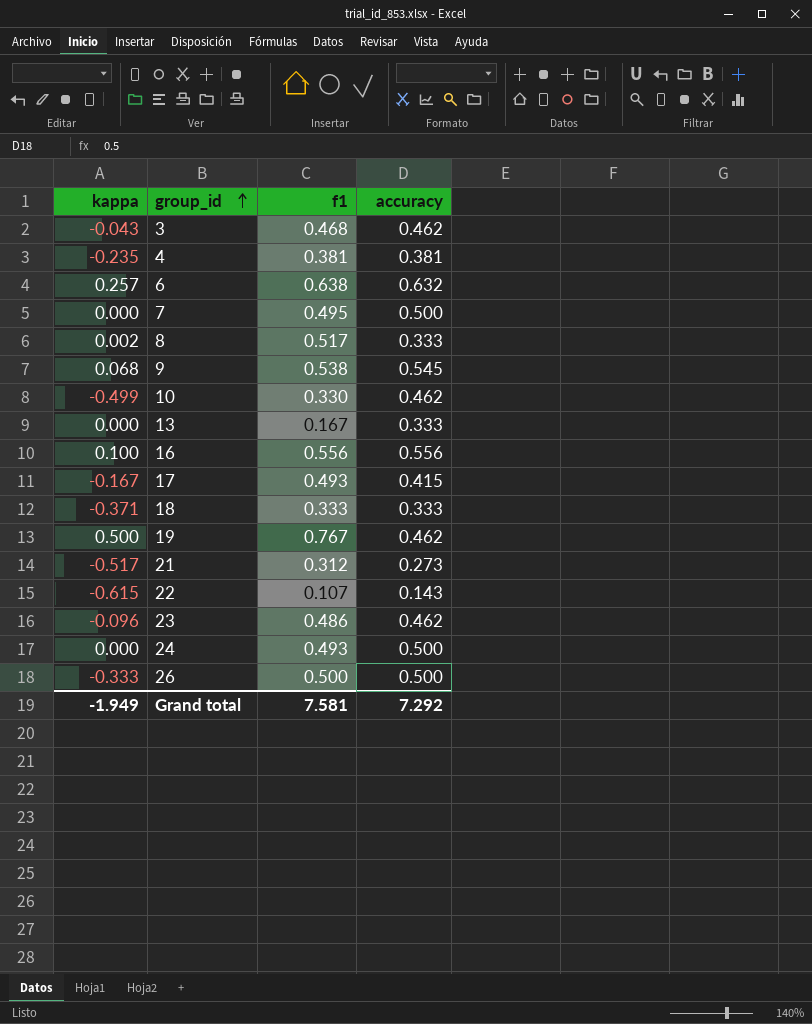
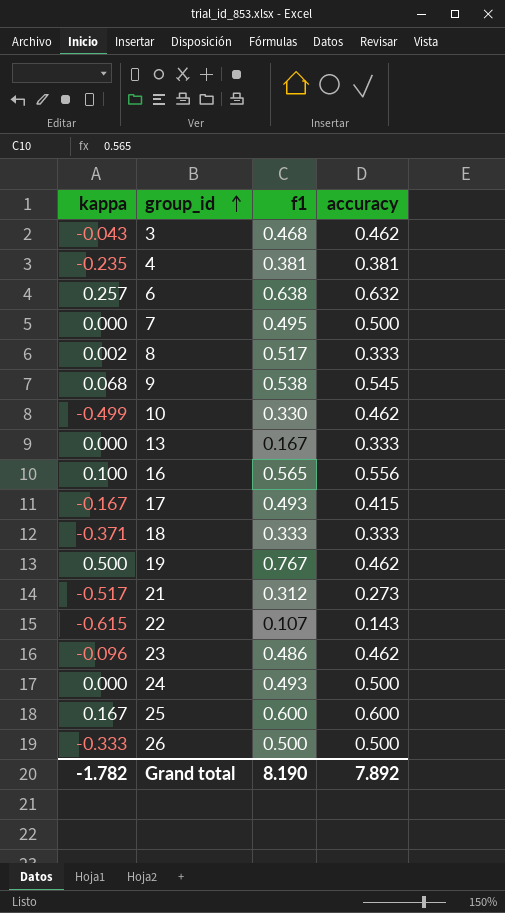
16 | f1: 0.556 -> 0.565
row 25: none -> 0.167 | 0.600 | 0.600
Grand total | kappa: -1.949 -> -1.782
Grand total | f1: 7.581 -> 8.190
Grand total | accuracy: 7.292 -> 7.892

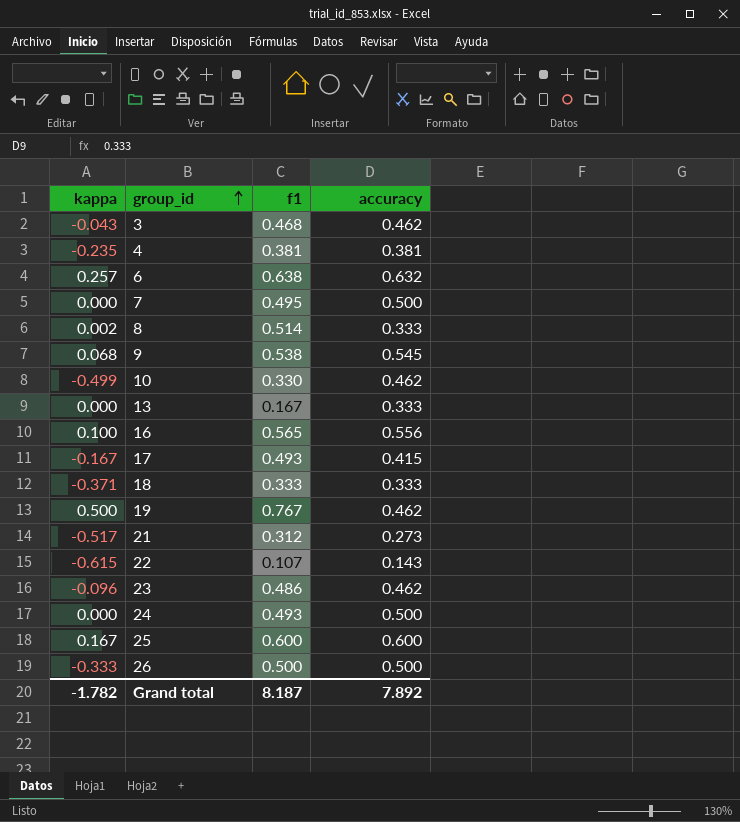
8 | f1: 0.517 -> 0.514
Grand total | f1: 8.190 -> 8.187

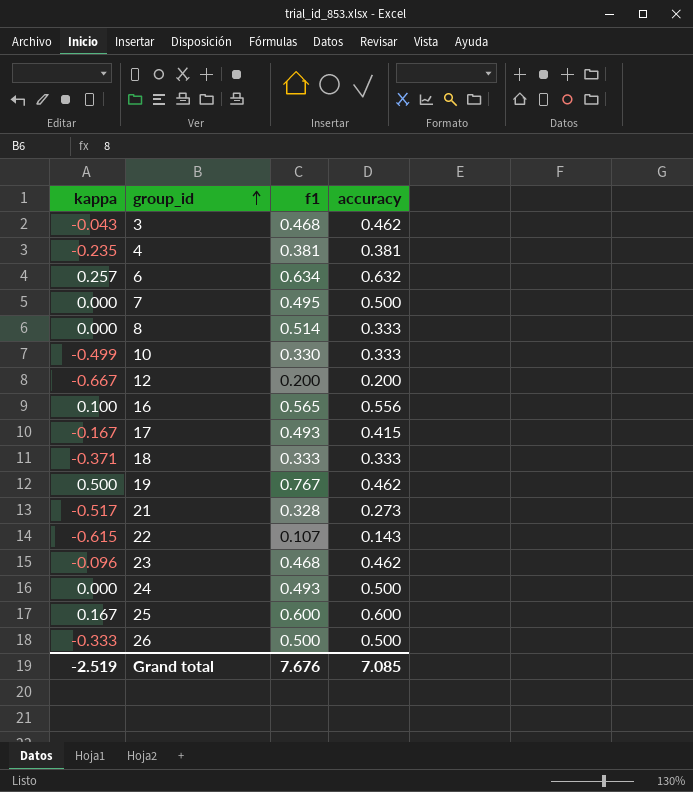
row 9: 0.068 | 0.538 | 0.545 -> none
row 13: 0.000 | 0.167 | 0.333 -> none
6 | f1: 0.638 -> 0.634
8 | kappa: 0.002 -> 0.000
10 | accuracy: 0.462 -> 0.333
row 12: none -> -0.667 | 0.200 | 0.200
21 | f1: 0.312 -> 0.328
23 | f1: 0.486 -> 0.468
Grand total | kappa: -1.782 -> -2.519
Grand total | f1: 8.187 -> 7.676
Grand total | accuracy: 7.892 -> 7.085

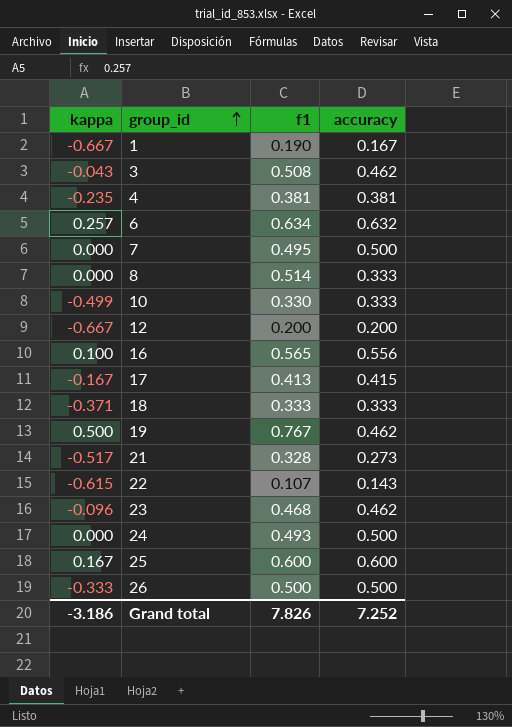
row 1: none -> -0.667 | 0.190 | 0.167
3 | f1: 0.468 -> 0.508
17 | f1: 0.493 -> 0.413
Grand total | kappa: -2.519 -> -3.186
Grand total | f1: 7.676 -> 7.826
Grand total | accuracy: 7.085 -> 7.252

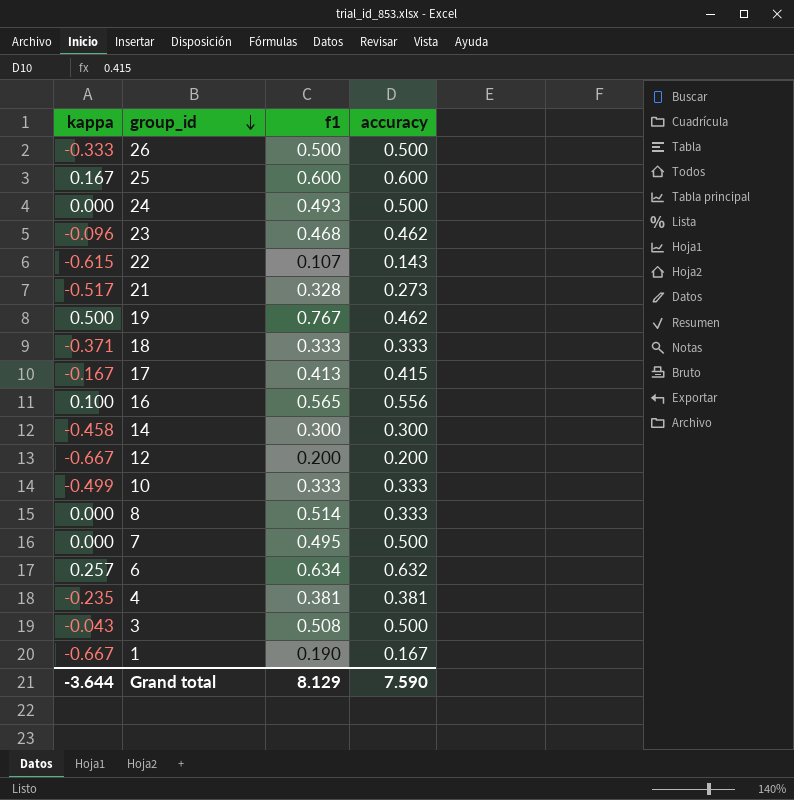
row order: group_id ascending -> group_id descending
row 14: none -> -0.458 | 0.300 | 0.300
10 | f1: 0.330 -> 0.333
3 | accuracy: 0.462 -> 0.500
Grand total | kappa: -3.186 -> -3.644
Grand total | f1: 7.826 -> 8.129
Grand total | accuracy: 7.252 -> 7.590

